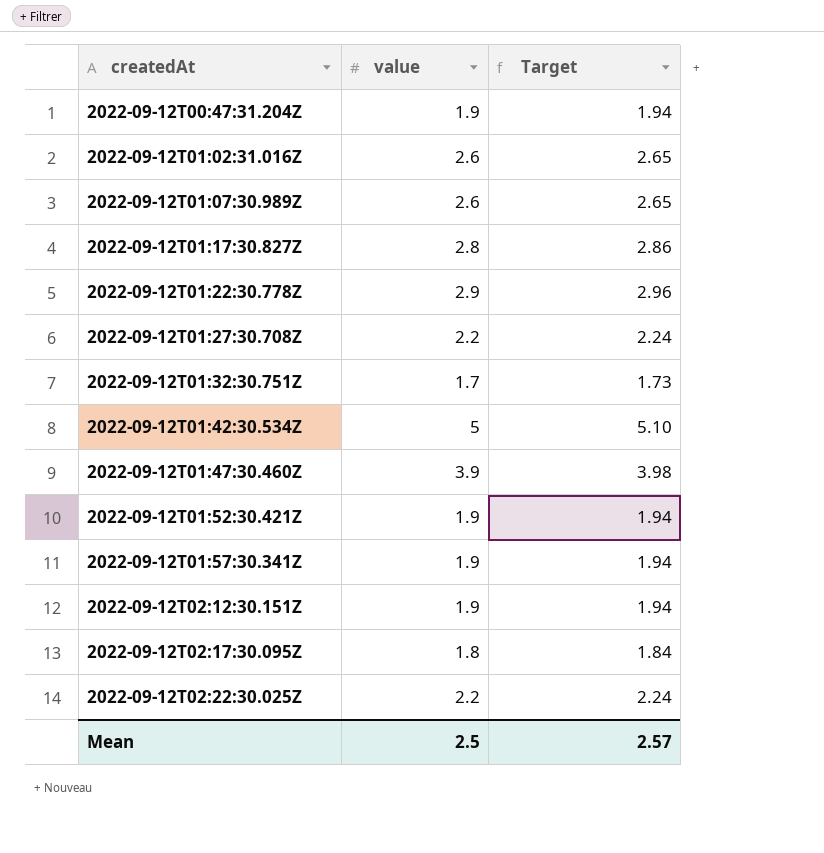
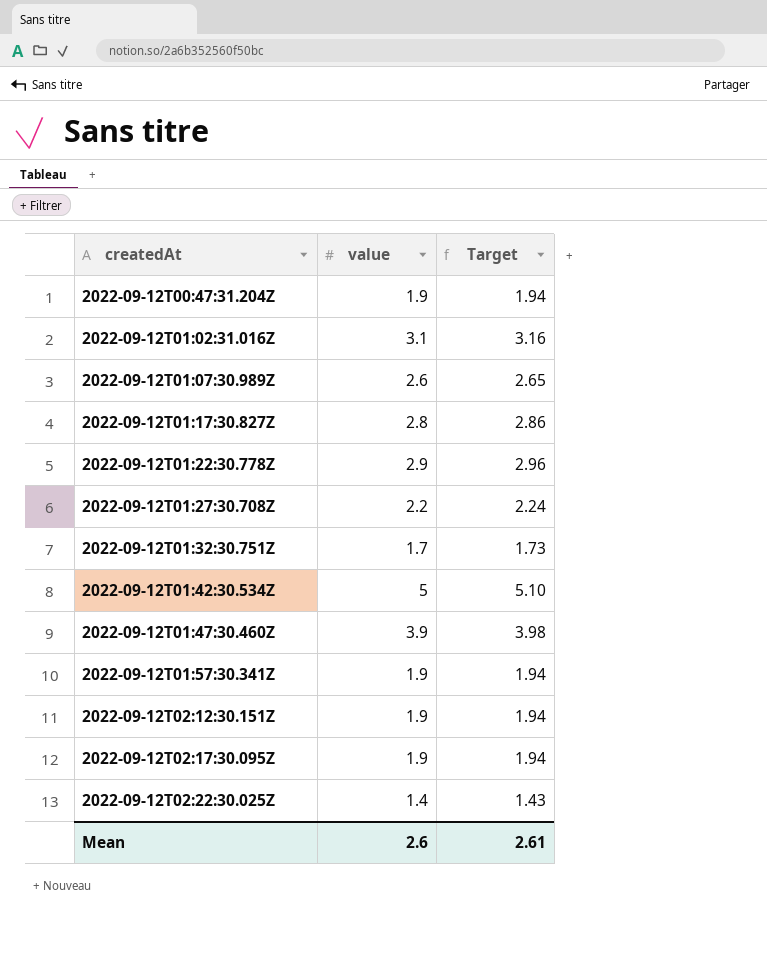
row 2022-09-12T01:52:30.421Z: 1.9 | 1.94 -> none
2022-09-12T01:02:31.016Z | value: 2.6 -> 3.1
2022-09-12T01:02:31.016Z | Target: 2.65 -> 3.16
2022-09-12T02:17:30.095Z | value: 1.8 -> 1.9
2022-09-12T02:17:30.095Z | Target: 1.84 -> 1.94
2022-09-12T02:22:30.025Z | value: 2.2 -> 1.4
2022-09-12T02:22:30.025Z | Target: 2.24 -> 1.43
Mean | value: 2.5 -> 2.6
Mean | Target: 2.57 -> 2.61

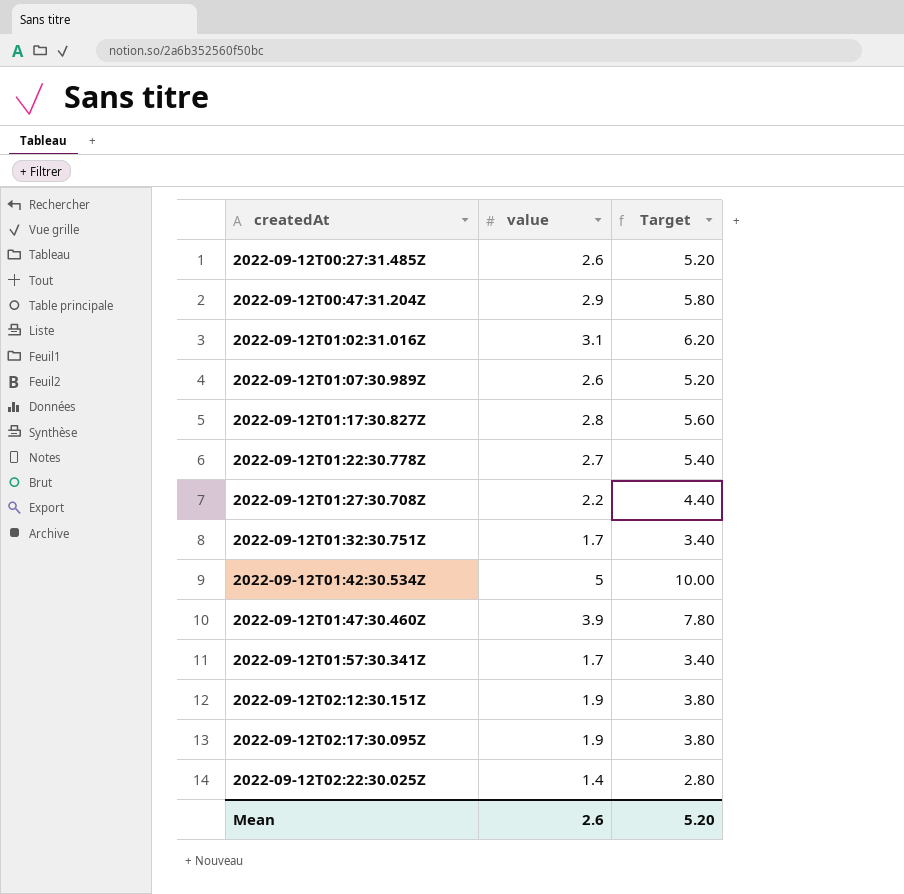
column Target | formula: [value] * 1.02 -> [value] * 2
row 2022-09-12T00:27:31.485Z: none -> 2.6 | 5.20
2022-09-12T00:47:31.204Z | value: 1.9 -> 2.9
2022-09-12T01:22:30.778Z | value: 2.9 -> 2.7
2022-09-12T01:57:30.341Z | value: 1.9 -> 1.7
Mean | Target: 2.61 -> 5.20

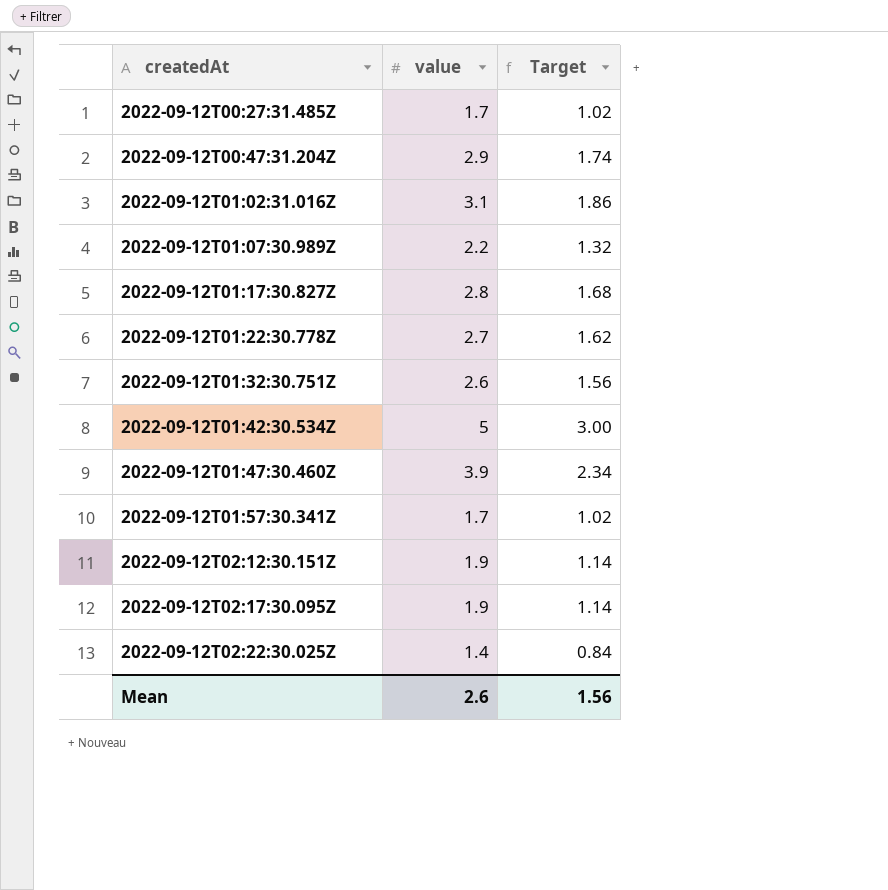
column Target | formula: [value] * 2 -> [value] * 0.6
row 2022-09-12T01:27:30.708Z: 2.2 | 4.40 -> none
2022-09-12T00:27:31.485Z | value: 2.6 -> 1.7
2022-09-12T01:07:30.989Z | value: 2.6 -> 2.2
2022-09-12T01:32:30.751Z | value: 1.7 -> 2.6
Mean | Target: 5.20 -> 1.56

